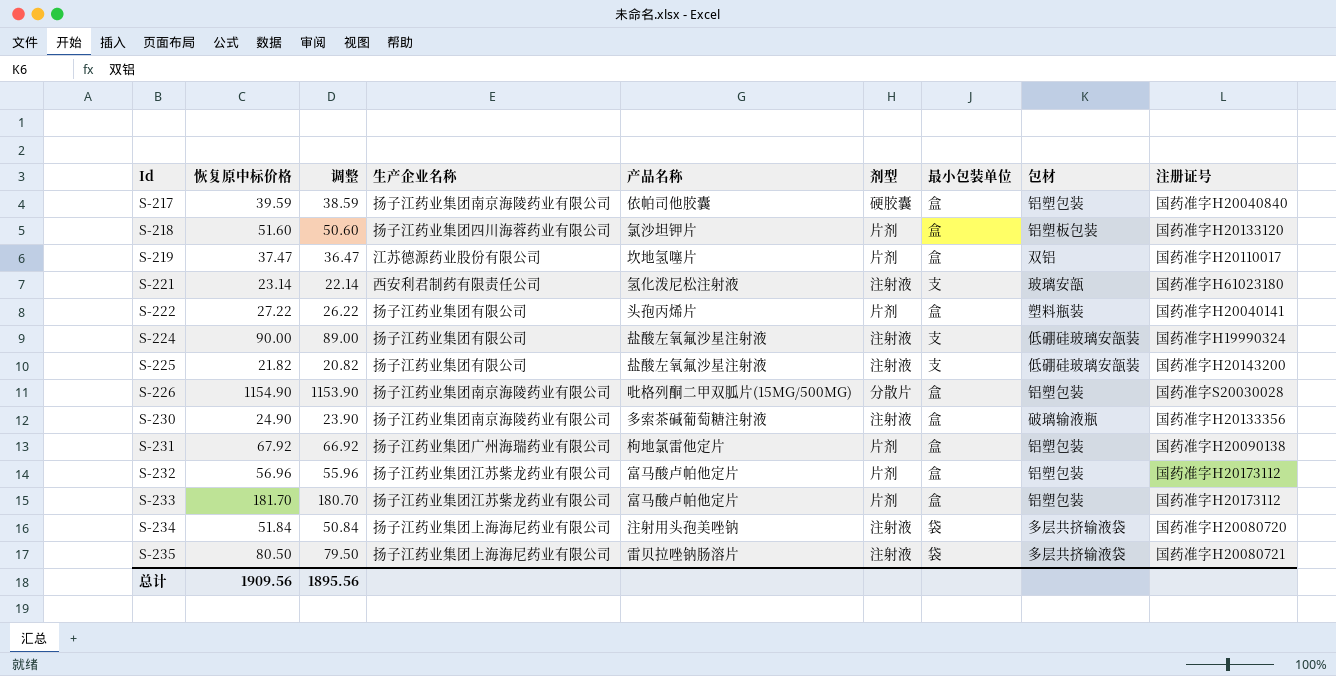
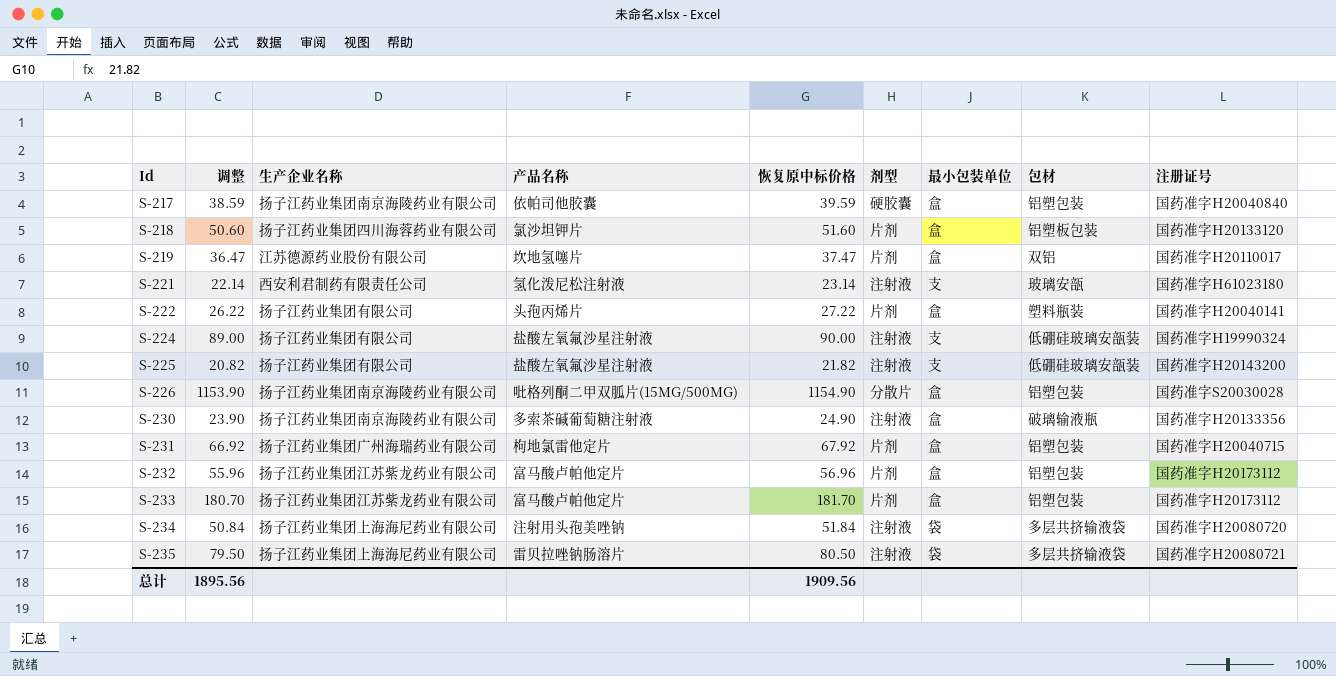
column 恢复原中标价格 | position: 2 -> 5
S-231 | 注册证号: 国药准字H20090138 -> 国药准字H20040715

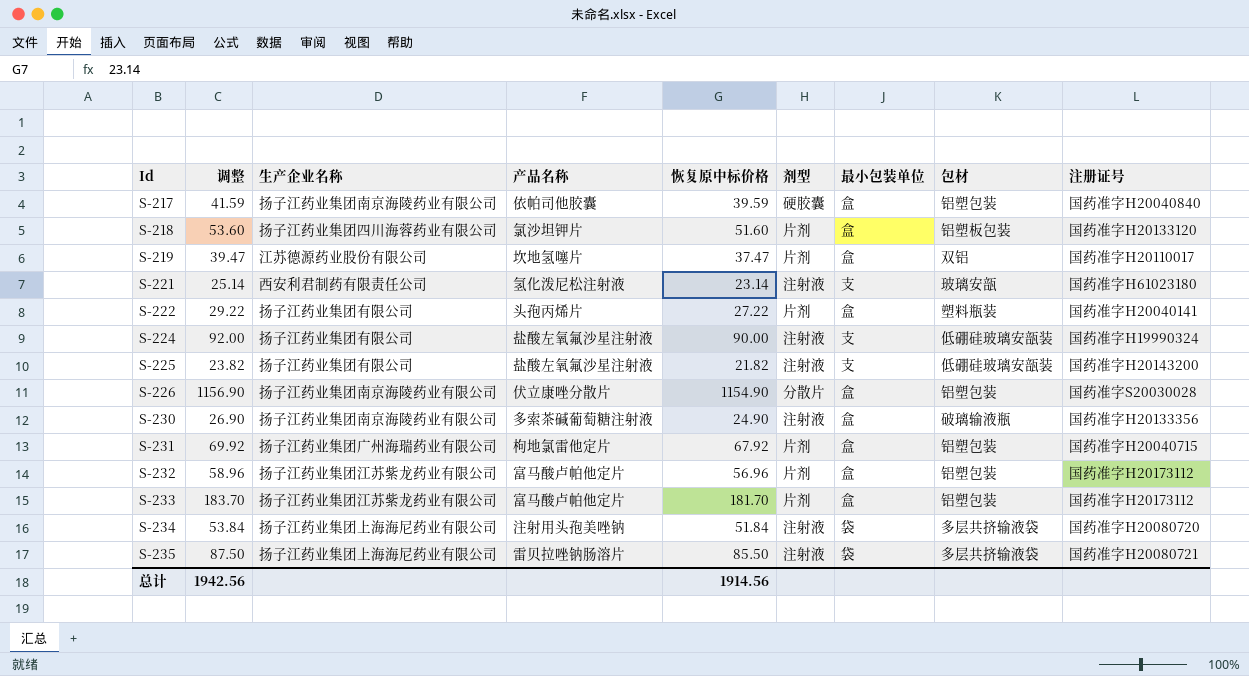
column 调整 | formula: [恢复原中标价格] - 1 -> [恢复原中标价格] + 2
S-226 | 产品名称: 吡格列酮二甲双胍片(15MG/500MG) -> 伏立康唑分散片
S-235 | 恢复原中标价格: 80.50 -> 85.50
总计 | 调整: 1895.56 -> 1942.56
总计 | 恢复原中标价格: 1909.56 -> 1914.56

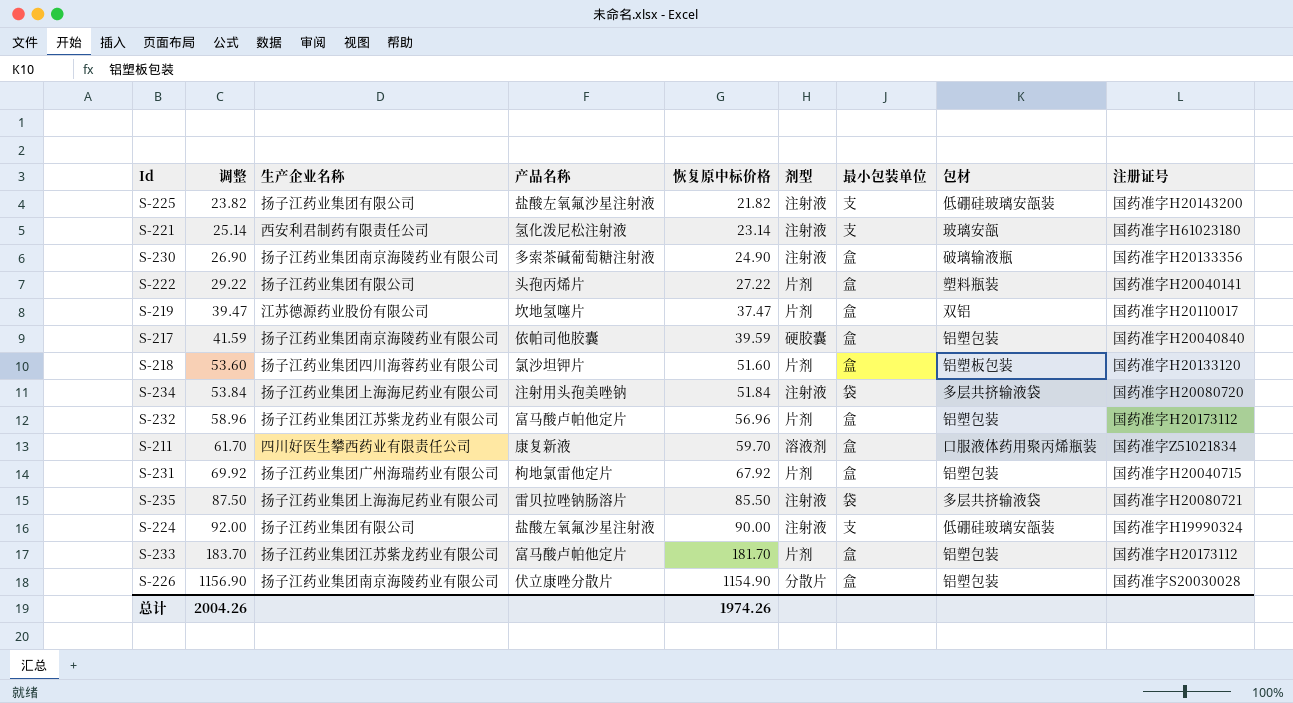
row order: Id ascending -> 调整 ascending
row S-211: none -> 61.70 | 四川好医生攀西药业有限责任公司 | 康复新液 | 59.70 | 溶液剂 | 盒 | 口服液体药用聚丙烯瓶装 | 国药准字Z51021834
总计 | 调整: 1942.56 -> 2004.26
总计 | 恢复原中标价格: 1914.56 -> 1974.26

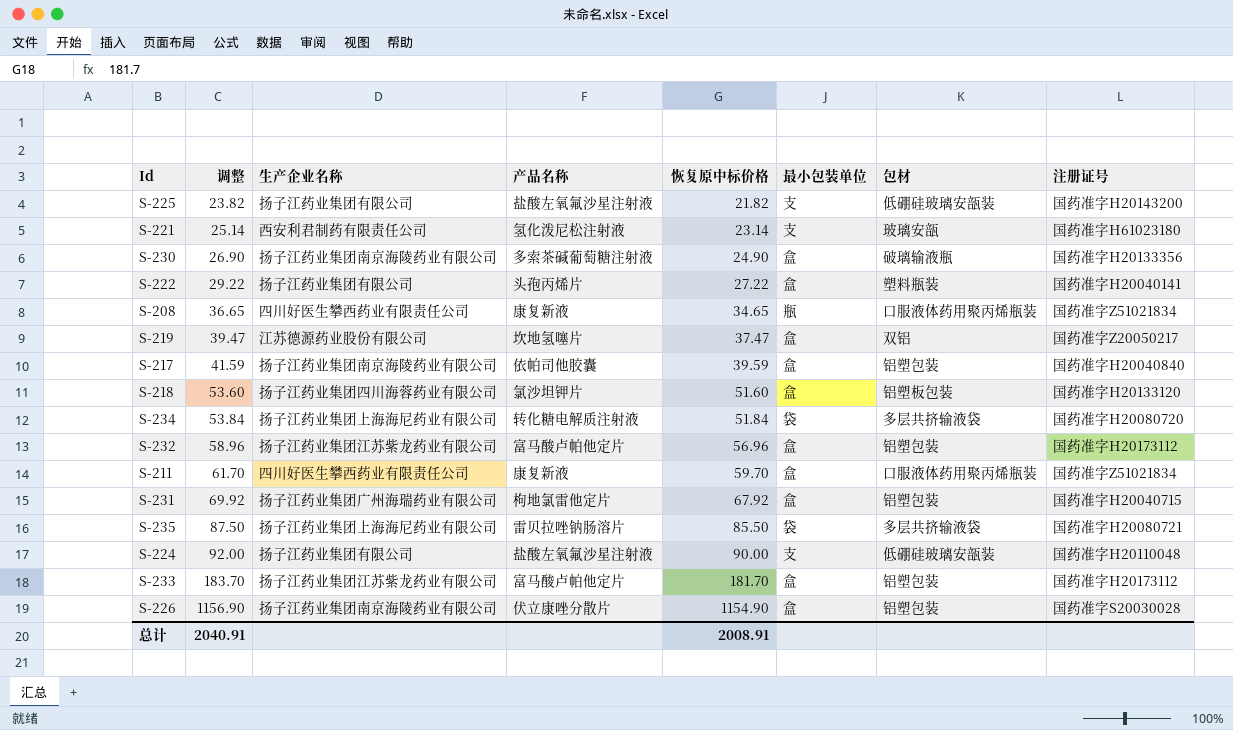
column 剂型 | position: 6 -> none
row S-208: none -> 36.65 | 四川好医生攀西药业有限责任公司 | 康复新液 | 34.65 | 瓶 | 口服液体药用聚丙烯瓶装 | 国药准字Z51021834
S-219 | 注册证号: 国药准字H20110017 -> 国药准字Z20050217
S-234 | 产品名称: 注射用头孢美唑钠 -> 转化糖电解质注射液
S-224 | 注册证号: 国药准字H19990324 -> 国药准字H20110048
总计 | 调整: 2004.26 -> 2040.91
总计 | 恢复原中标价格: 1974.26 -> 2008.91

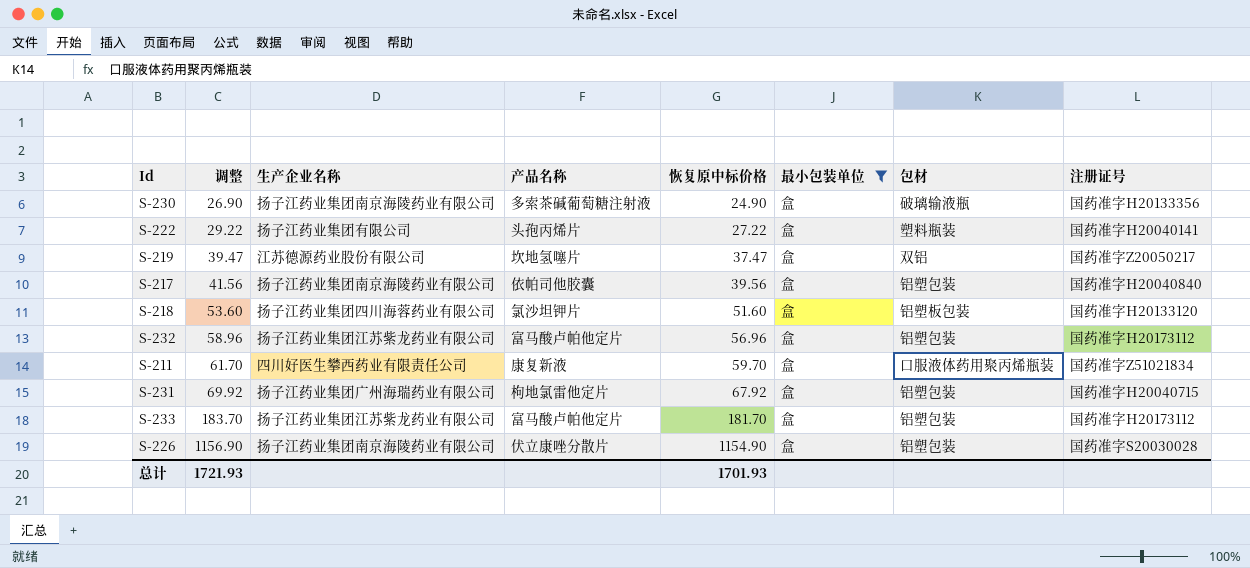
filter: none -> 最小包装单位 = 盒
S-217 | 调整: 41.59 -> 41.56
S-217 | 恢复原中标价格: 39.59 -> 39.56
总计 | 调整: 2040.91 -> 1721.93
总计 | 恢复原中标价格: 2008.91 -> 1701.93

